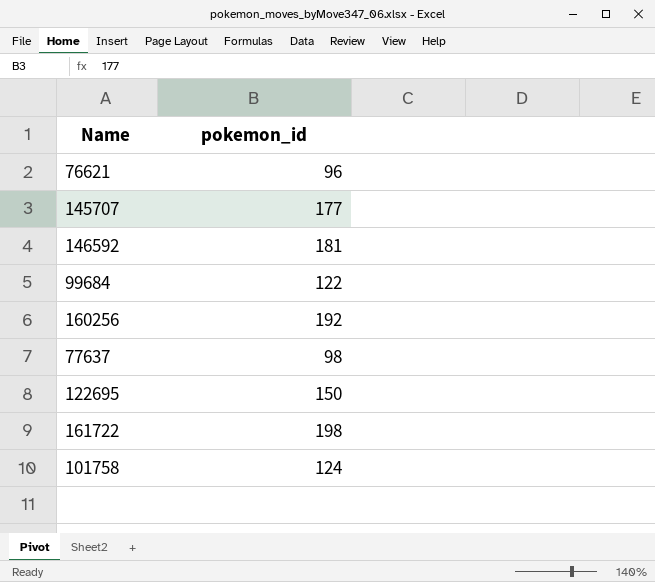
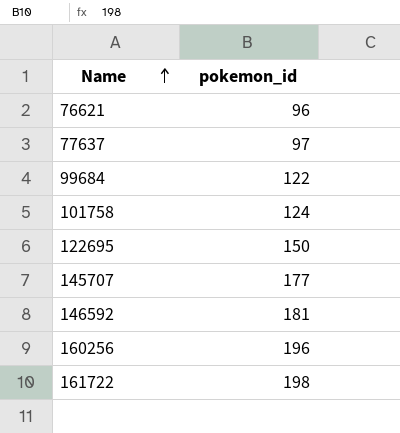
row order: none -> Name ascending
77637 | pokemon_id: 98 -> 97
160256 | pokemon_id: 192 -> 196

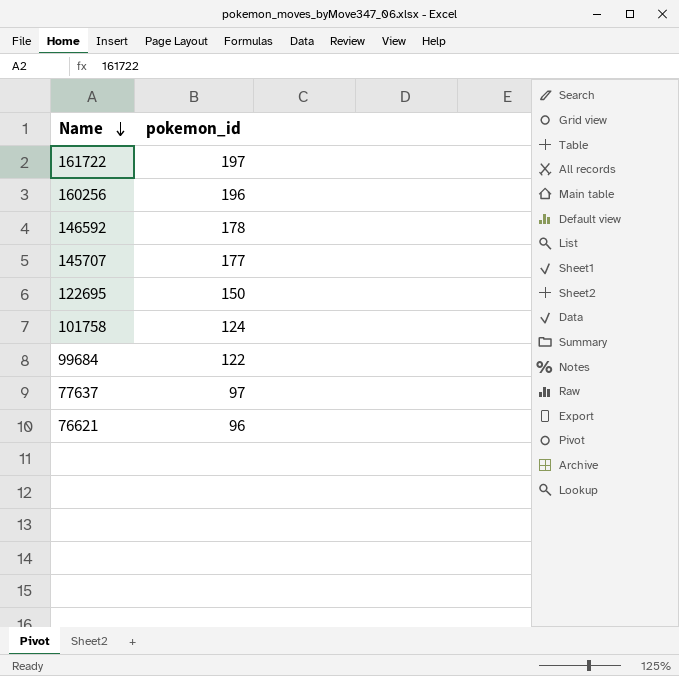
row order: Name ascending -> Name descending
161722 | pokemon_id: 198 -> 197
146592 | pokemon_id: 181 -> 178

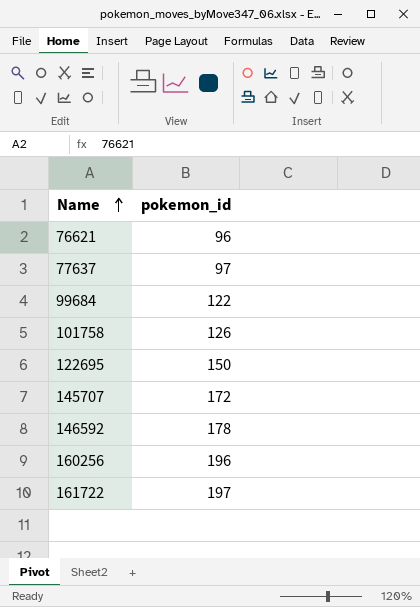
row order: Name descending -> Name ascending
101758 | pokemon_id: 124 -> 126
145707 | pokemon_id: 177 -> 172

